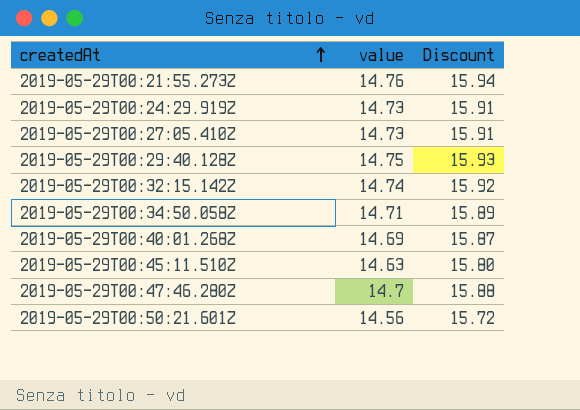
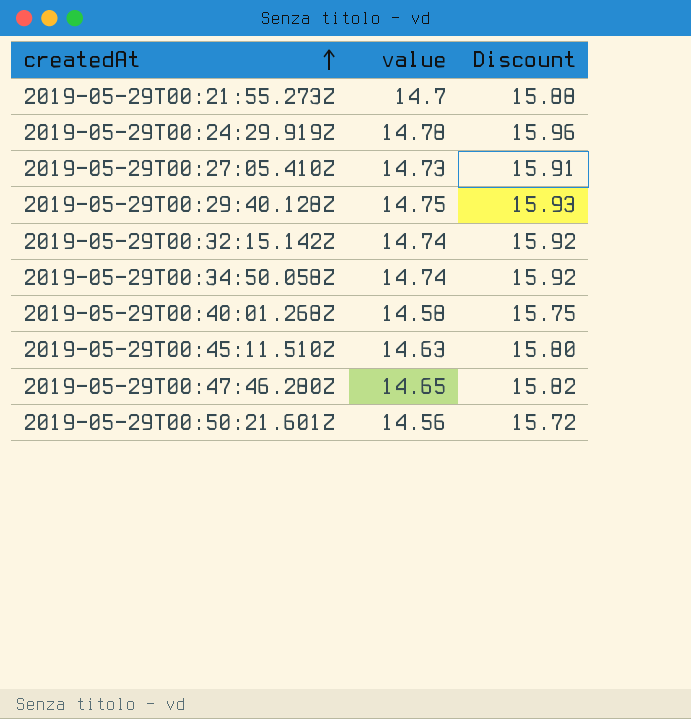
2019-05-29T00:21:55.273Z | value: 14.76 -> 14.7
2019-05-29T00:21:55.273Z | Discount: 15.94 -> 15.88
2019-05-29T00:24:29.919Z | value: 14.73 -> 14.78
2019-05-29T00:24:29.919Z | Discount: 15.91 -> 15.96
2019-05-29T00:34:50.058Z | value: 14.71 -> 14.74
2019-05-29T00:34:50.058Z | Discount: 15.89 -> 15.92
2019-05-29T00:40:01.268Z | value: 14.69 -> 14.58
2019-05-29T00:40:01.268Z | Discount: 15.87 -> 15.75
2019-05-29T00:47:46.280Z | value: 14.7 -> 14.65
2019-05-29T00:47:46.280Z | Discount: 15.88 -> 15.82

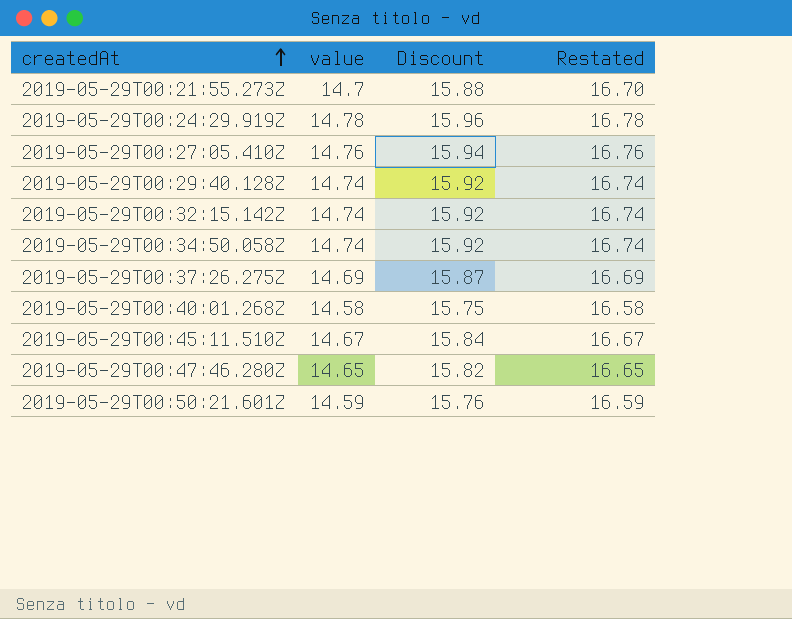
column Restated | formula: none -> [value] + 2
2019-05-29T00:27:05.410Z | value: 14.73 -> 14.76
2019-05-29T00:27:05.410Z | Discount: 15.91 -> 15.94
2019-05-29T00:29:40.128Z | value: 14.75 -> 14.74
2019-05-29T00:29:40.128Z | Discount: 15.93 -> 15.92
row 2019-05-29T00:37:26.275Z: none -> 14.69 | 15.87 | 16.69
2019-05-29T00:45:11.510Z | value: 14.63 -> 14.67
2019-05-29T00:45:11.510Z | Discount: 15.80 -> 15.84
2019-05-29T00:50:21.601Z | value: 14.56 -> 14.59
2019-05-29T00:50:21.601Z | Discount: 15.72 -> 15.76

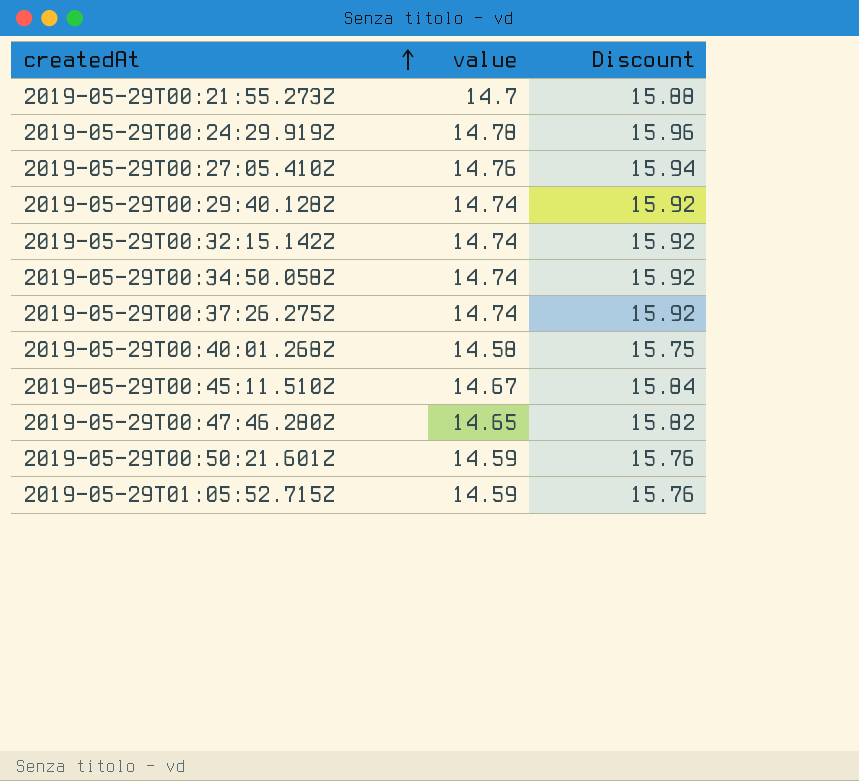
column Restated | formula: [value] + 2 -> none
2019-05-29T00:37:26.275Z | value: 14.69 -> 14.74
2019-05-29T00:37:26.275Z | Discount: 15.87 -> 15.92
row 2019-05-29T01:05:52.715Z: none -> 14.59 | 15.76

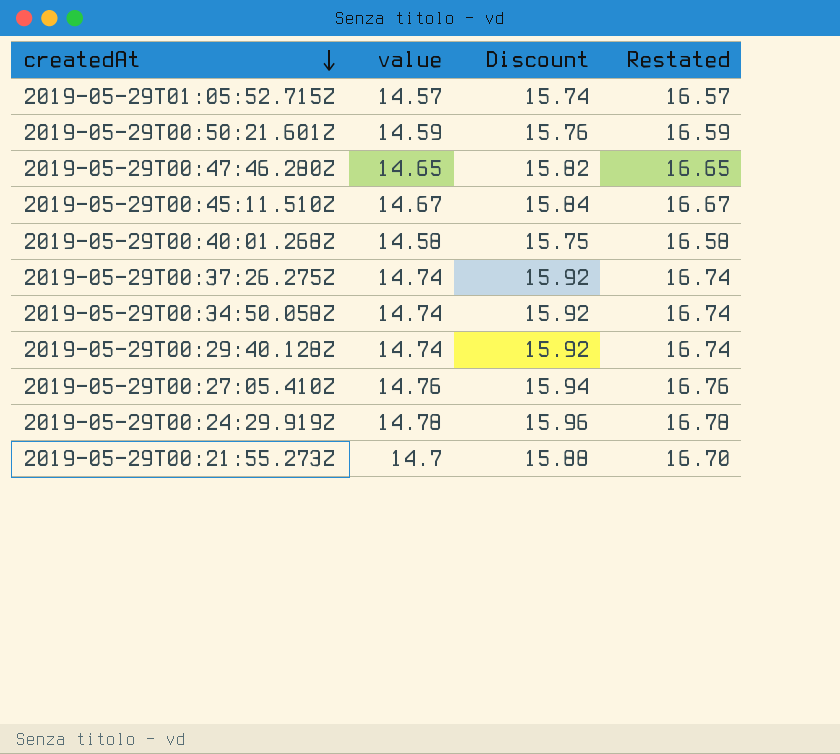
row order: createdAt ascending -> createdAt descending
column Restated | formula: none -> [value] + 2
row 2019-05-29T00:32:15.142Z: 14.74 | 15.92 -> none
2019-05-29T01:05:52.715Z | value: 14.59 -> 14.57
2019-05-29T01:05:52.715Z | Discount: 15.76 -> 15.74

